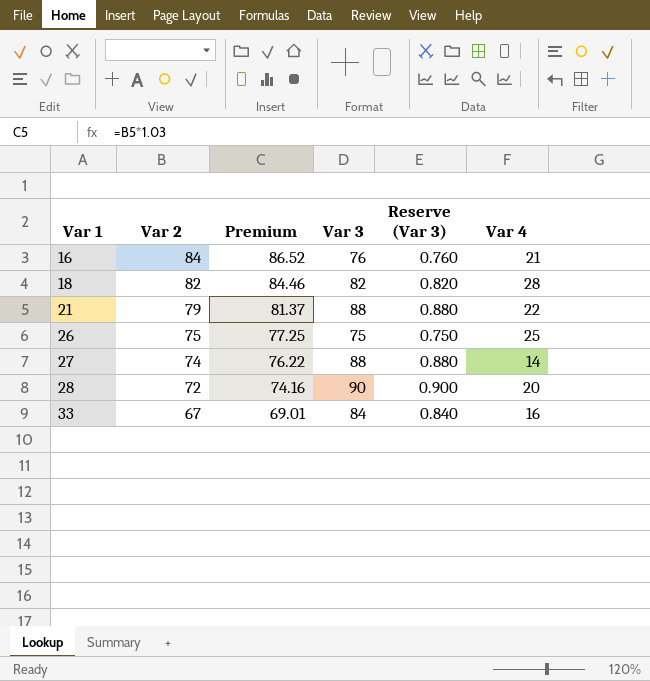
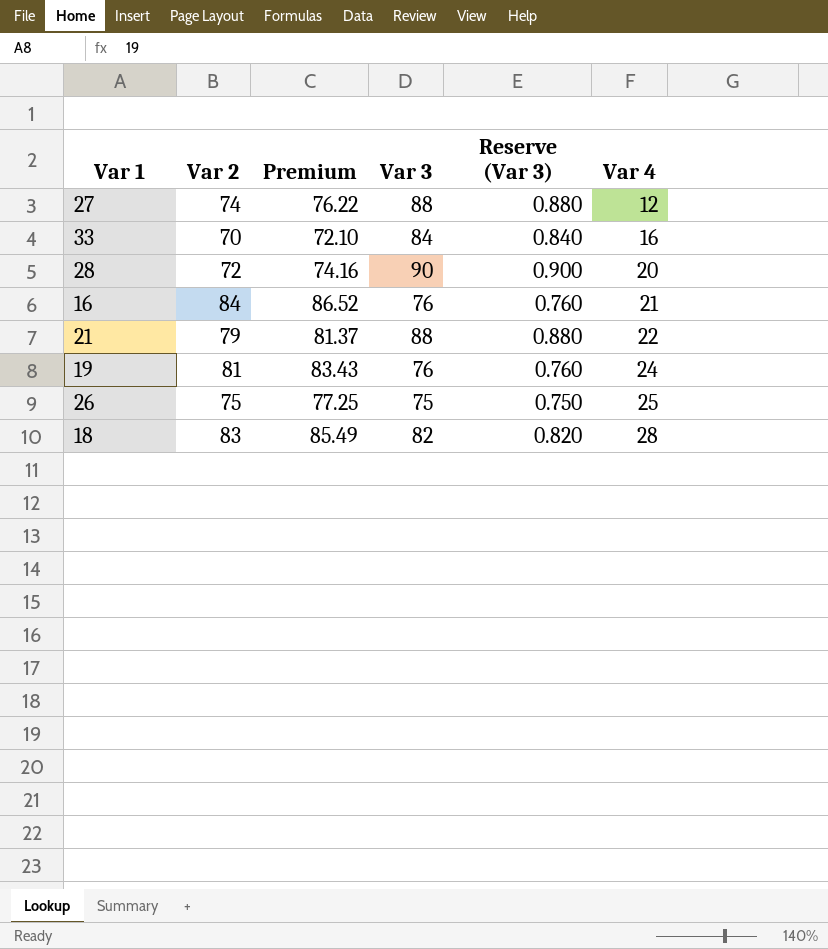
row order: Var 1 ascending -> Var 4 ascending
27 | Var 4: 14 -> 12
33 | Var 2: 67 -> 70
33 | Premium: 69.01 -> 72.10
row 19: none -> 81 | 83.43 | 76 | 0.760 | 24
18 | Var 2: 82 -> 83
18 | Premium: 84.46 -> 85.49

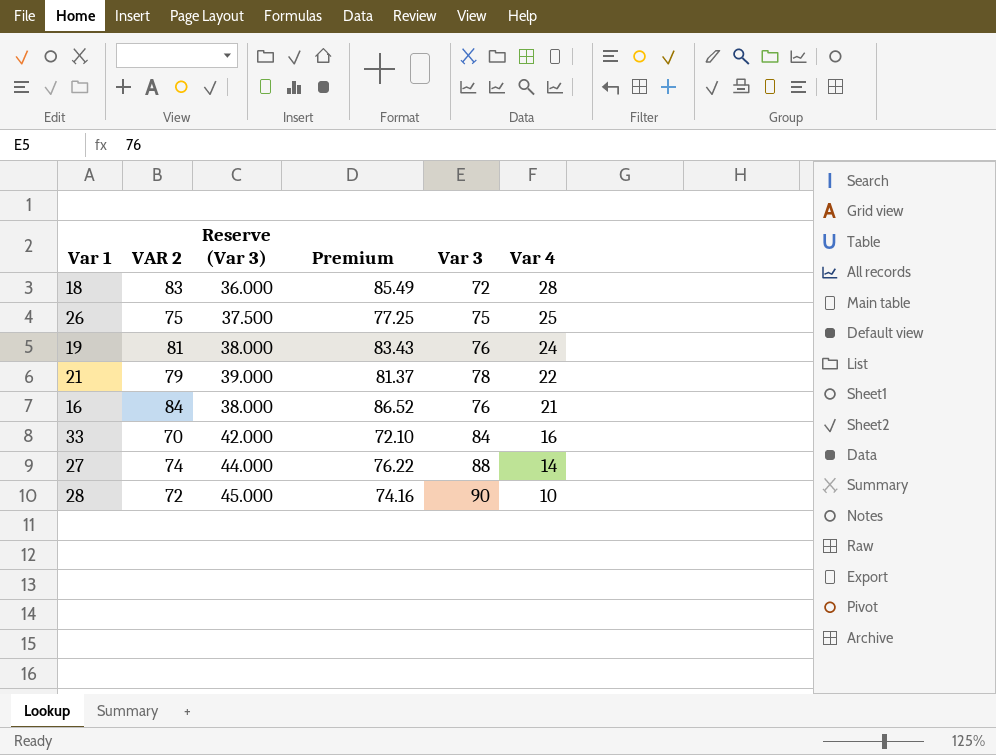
row order: Var 4 ascending -> Var 4 descending
column name: Var 2 -> VAR 2
column Reserve (Var 3) | formula: [Var 3] * 0.01 -> [Var 3] * 0.5
column Reserve (Var 3) | position: 5 -> 3
18 | Var 3: 82 -> 72
21 | Var 3: 88 -> 78
27 | Var 4: 12 -> 14
28 | Var 4: 20 -> 10

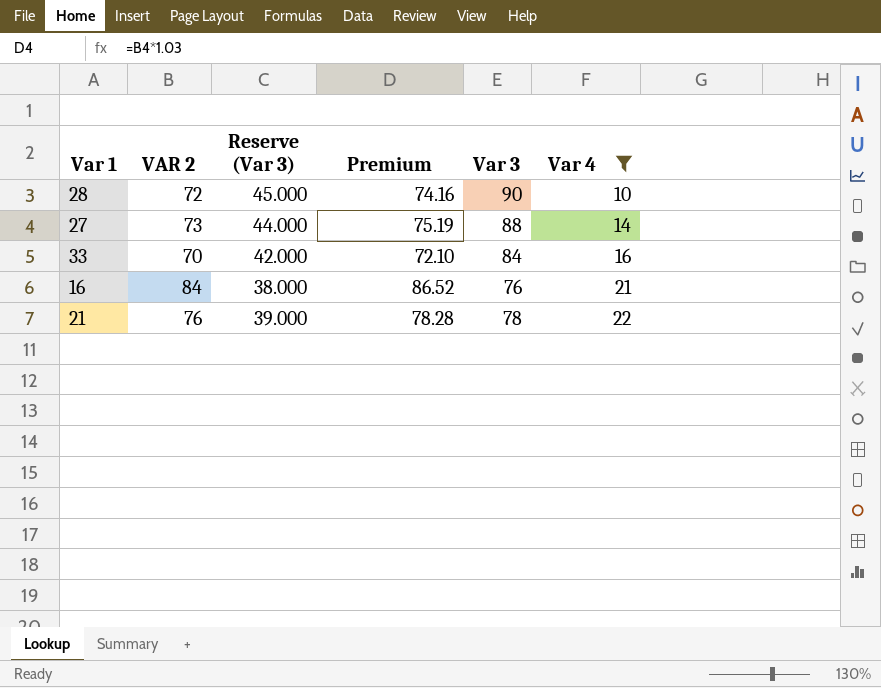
filter: none -> Var 4 <= 22
row order: Var 4 descending -> Var 4 ascending
27 | VAR 2: 74 -> 73
27 | Premium: 76.22 -> 75.19
21 | VAR 2: 79 -> 76
21 | Premium: 81.37 -> 78.28

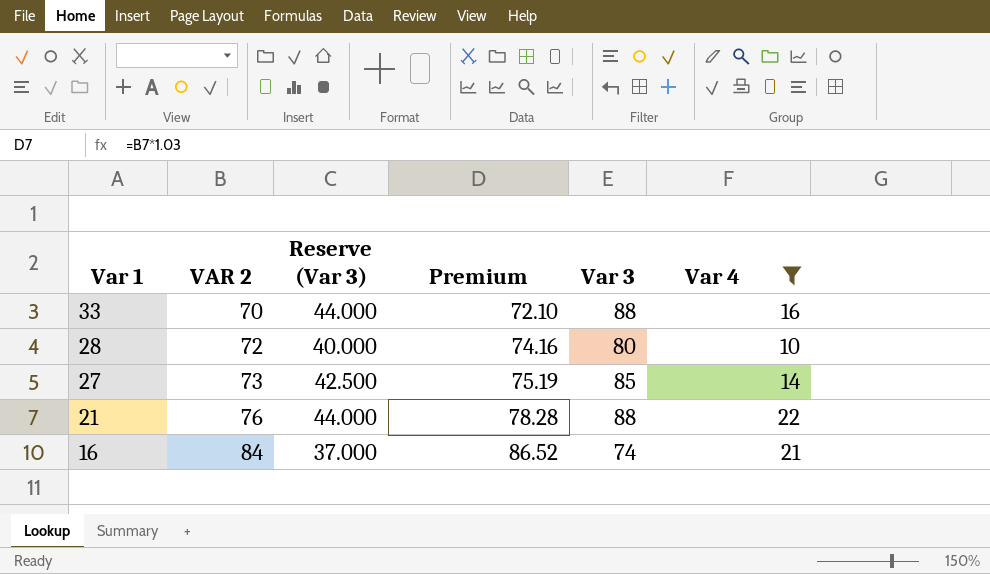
row order: Var 4 ascending -> Var 1 descending
33 | Reserve (Var 3): 42.000 -> 44.000
33 | Var 3: 84 -> 88
28 | Reserve (Var 3): 45.000 -> 40.000
28 | Var 3: 90 -> 80
27 | Reserve (Var 3): 44.000 -> 42.500
27 | Var 3: 88 -> 85
21 | Reserve (Var 3): 39.000 -> 44.000
21 | Var 3: 78 -> 88
16 | Reserve (Var 3): 38.000 -> 37.000
16 | Var 3: 76 -> 74

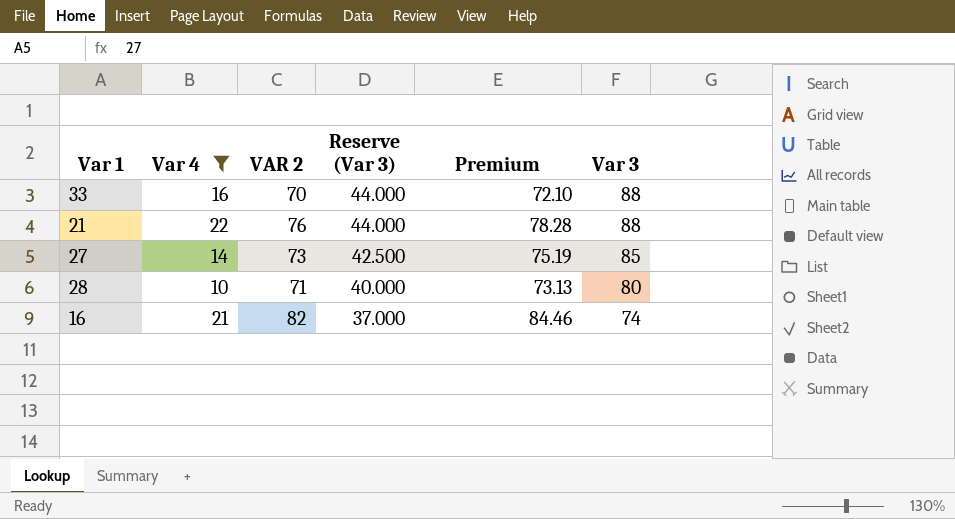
row order: Var 1 descending -> Reserve (Var 3) descending
column Var 4 | position: 6 -> 2
28 | VAR 2: 72 -> 71
28 | Premium: 74.16 -> 73.13
16 | VAR 2: 84 -> 82
16 | Premium: 86.52 -> 84.46

